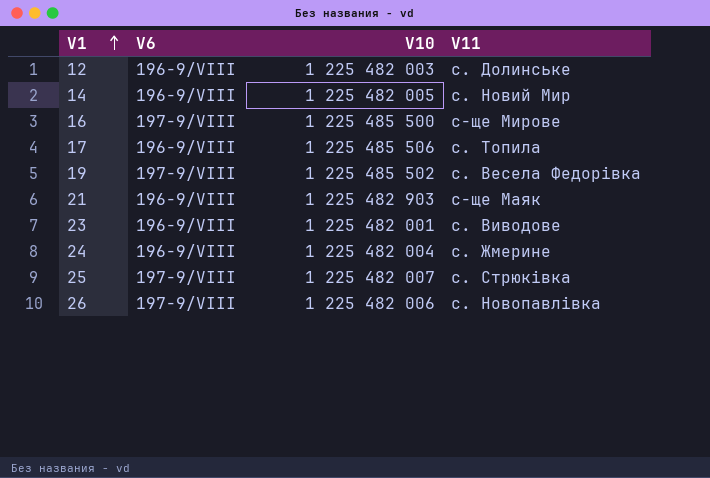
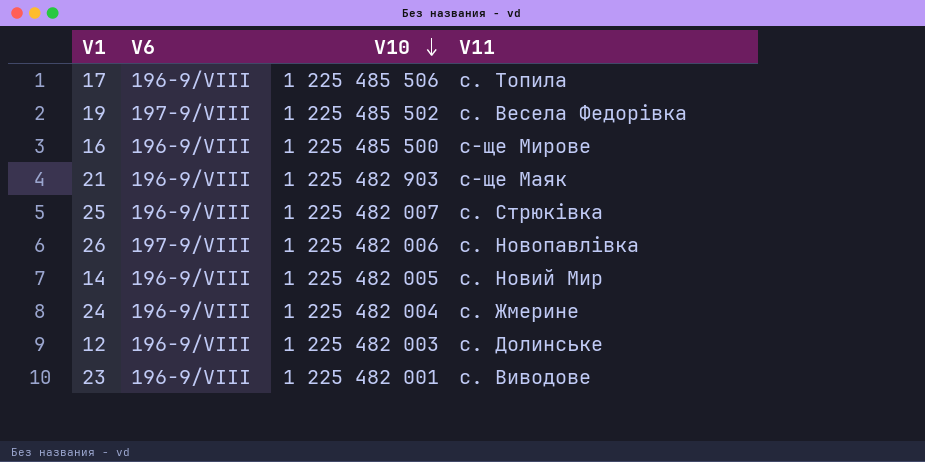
row order: V1 ascending -> V10 descending
16 | V6: 197-9/VIII -> 196-9/VIII
25 | V6: 197-9/VIII -> 196-9/VIII

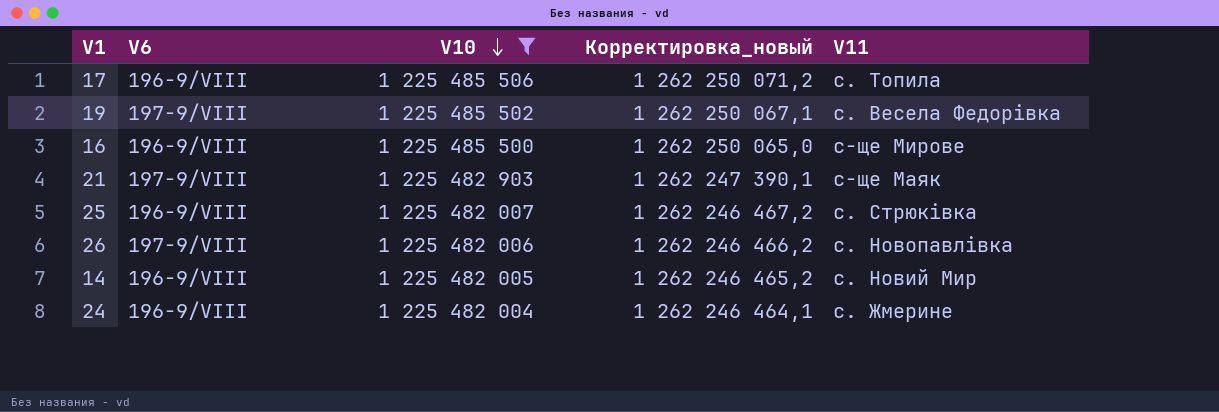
filter: none -> V10 >= 1 225 482 004
column Корректировка_новый | formula: none -> [V10] * 1,03
21 | V6: 196-9/VIII -> 197-9/VIII

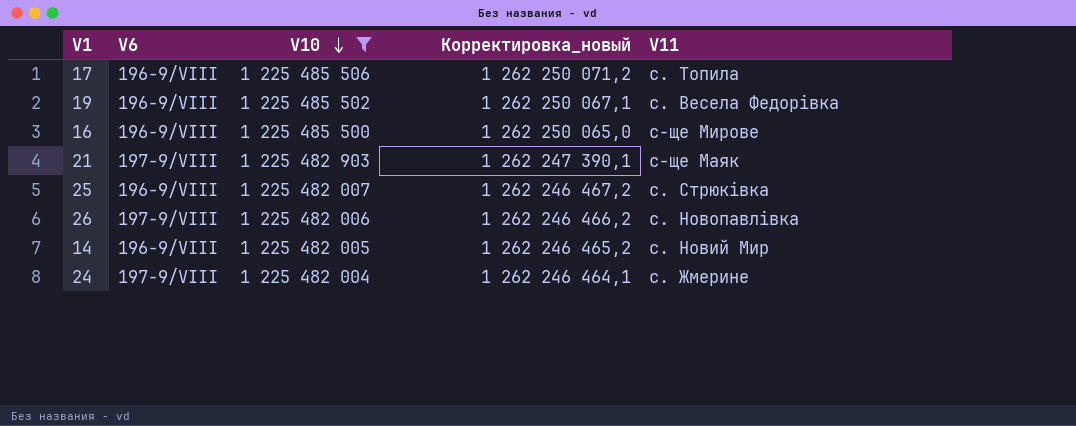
19 | V6: 197-9/VIII -> 196-9/VIII
24 | V6: 196-9/VIII -> 197-9/VIII

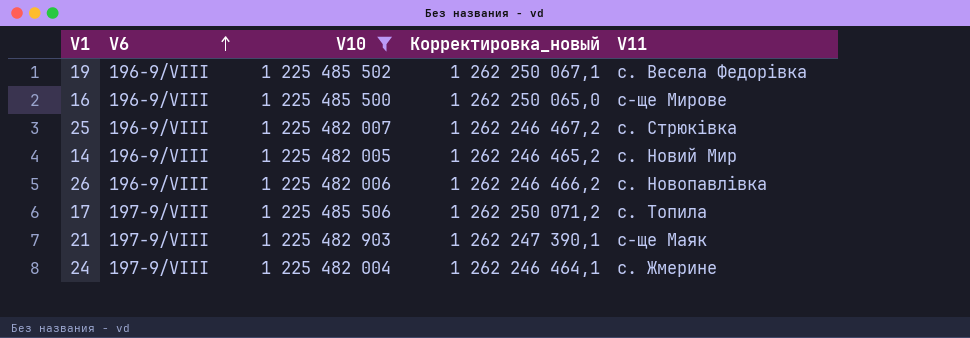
row order: V10 descending -> V6 ascending
26 | V6: 197-9/VIII -> 196-9/VIII
17 | V6: 196-9/VIII -> 197-9/VIII

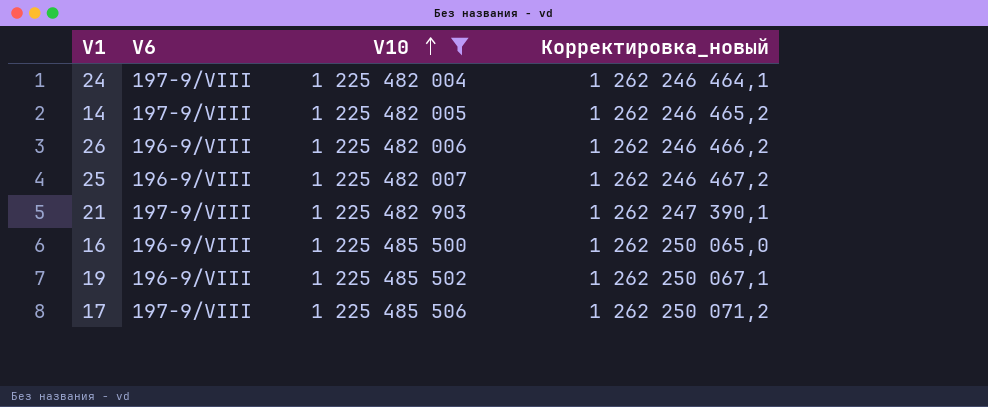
row order: V6 ascending -> V10 ascending
column V11 | position: 5 -> none
14 | V6: 196-9/VIII -> 197-9/VIII

